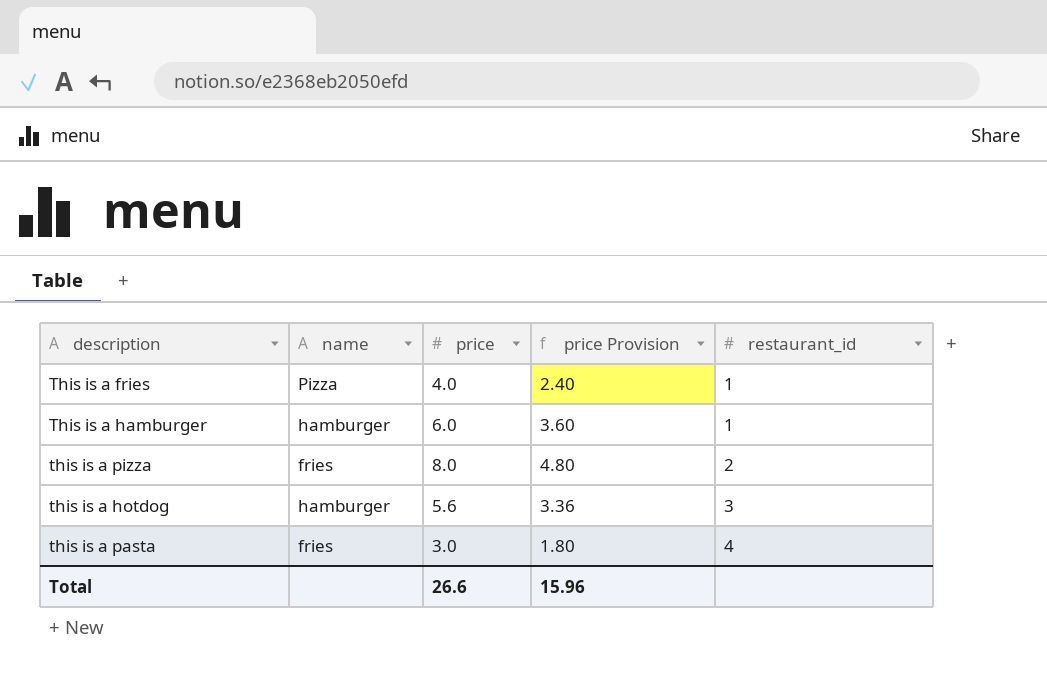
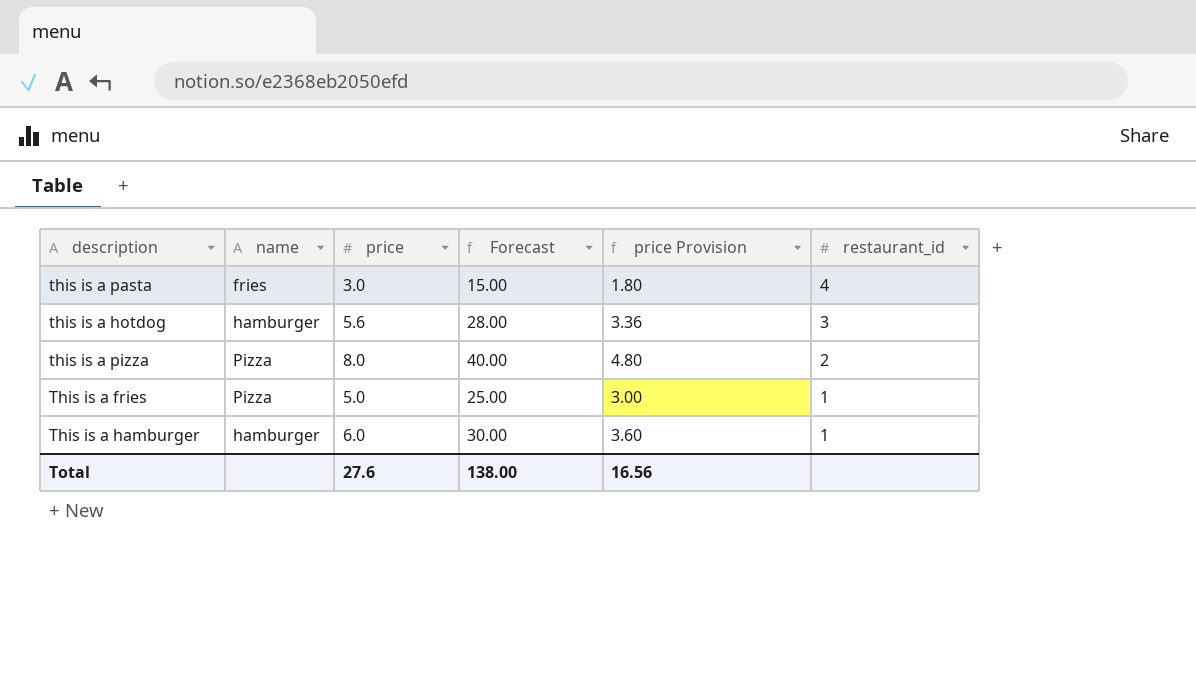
row order: restaurant_id ascending -> restaurant_id descending
column Forecast | formula: none -> [price] * 5
this is a pizza | name: fries -> Pizza
This is a fries | price: 4.0 -> 5.0
This is a fries | price Provision: 2.40 -> 3.00
Total | price: 26.6 -> 27.6
Total | price Provision: 15.96 -> 16.56

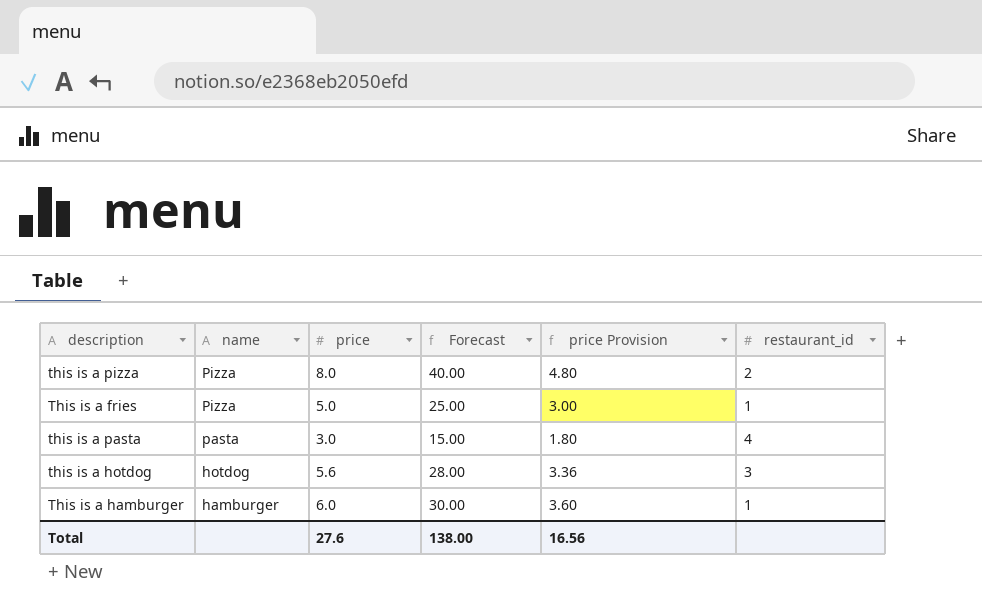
row order: restaurant_id descending -> name descending
this is a pasta | name: fries -> pasta
this is a hotdog | name: hamburger -> hotdog

